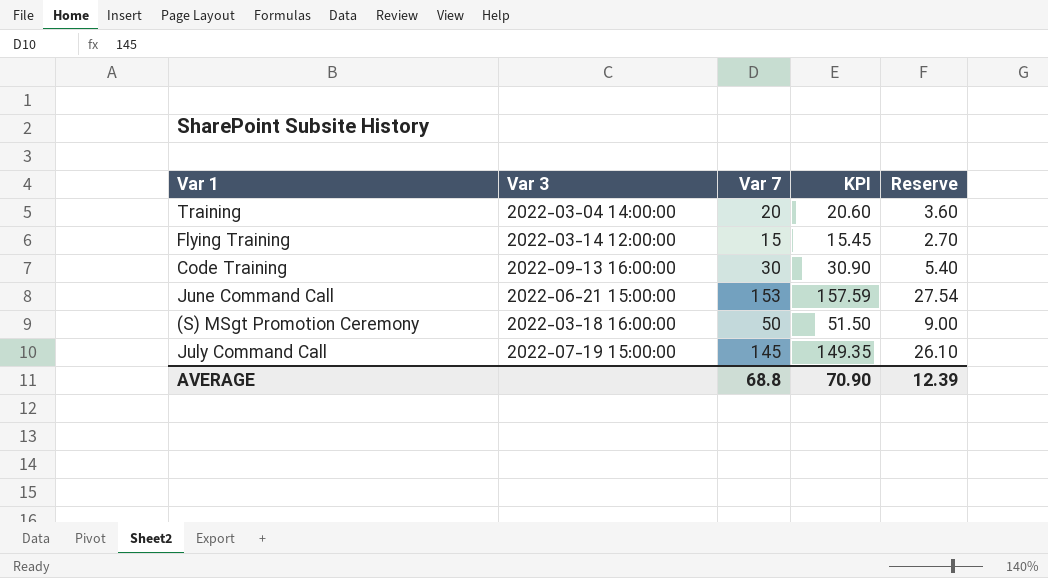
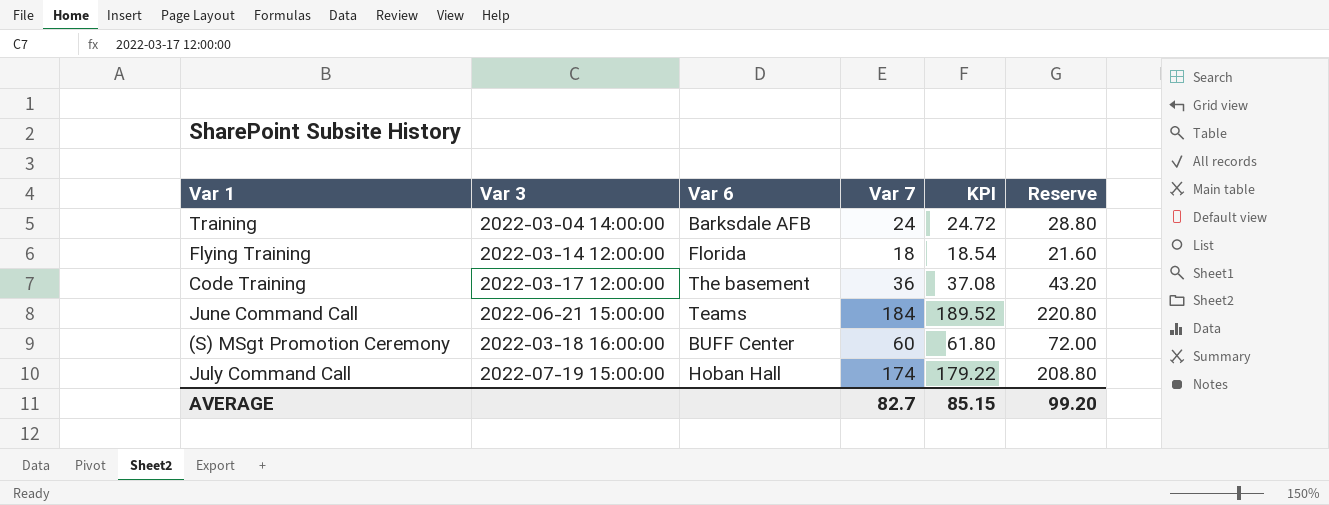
column Var 6 | position: none -> 3
column Reserve | formula: [Var 7] * 0.18 -> [Var 7] * 1.2
Training | Var 7: 20 -> 24
Training | KPI: 20.60 -> 24.72
Flying Training | Var 7: 15 -> 18
Flying Training | KPI: 15.45 -> 18.54
Code Training | Var 3: 2022-09-13 16:00:00 -> 2022-03-17 12:00:00
Code Training | Var 7: 30 -> 36
Code Training | KPI: 30.90 -> 37.08
June Command Call | Var 7: 153 -> 184
June Command Call | KPI: 157.59 -> 189.52
(S) MSgt Promotion Ceremony | Var 7: 50 -> 60
(S) MSgt Promotion Ceremony | KPI: 51.50 -> 61.80
July Command Call | Var 7: 145 -> 174
July Command Call | KPI: 149.35 -> 179.22
AVERAGE | Var 7: 68.8 -> 82.7
AVERAGE | KPI: 70.90 -> 85.15
AVERAGE | Reserve: 12.39 -> 99.20

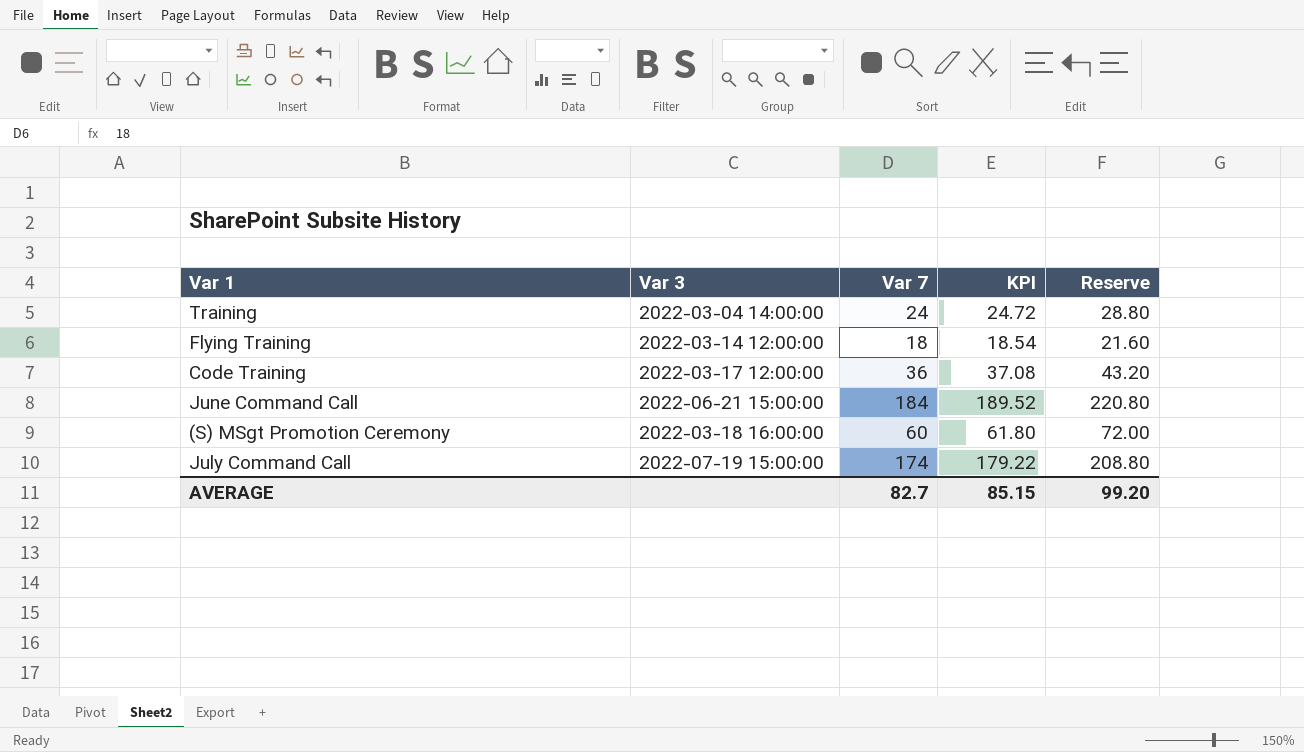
column Var 6 | position: 3 -> none

